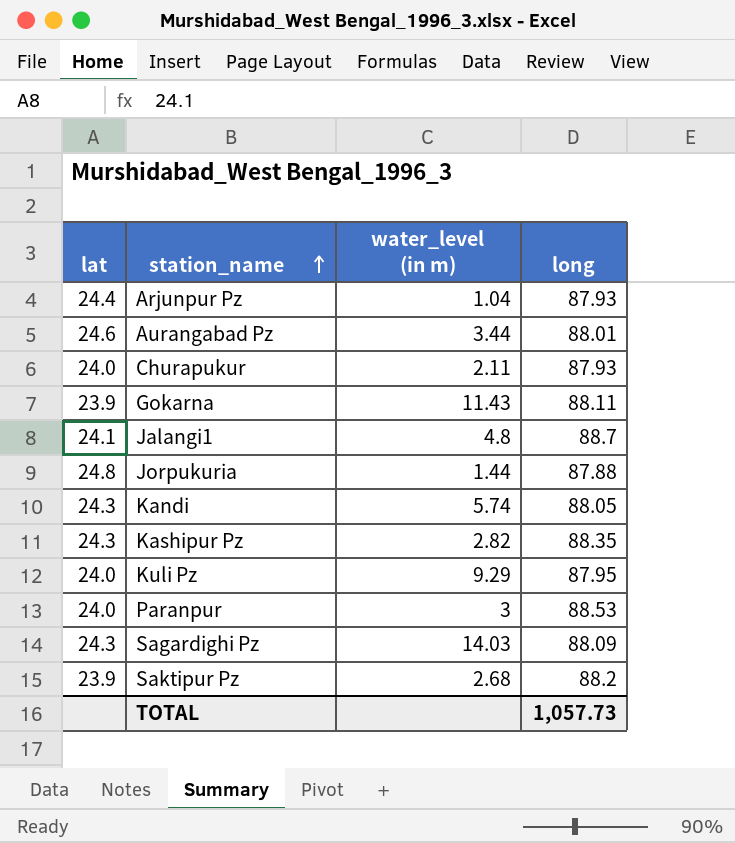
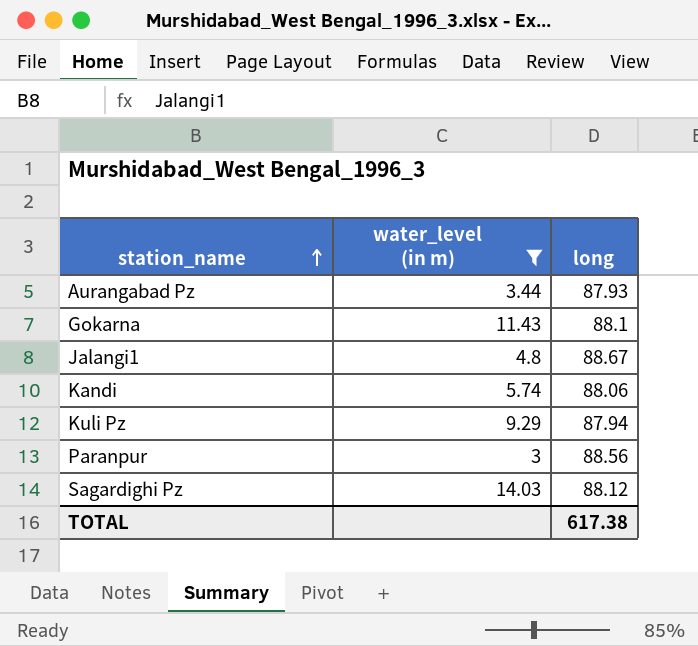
filter: none -> water_level (in m) >= 3
column lat | position: 1 -> none
Aurangabad Pz | long: 88.01 -> 87.93
Gokarna | long: 88.11 -> 88.1
Jalangi1 | long: 88.7 -> 88.67
Kandi | long: 88.05 -> 88.06
Kuli Pz | long: 87.95 -> 87.94
Paranpur | long: 88.53 -> 88.56
Sagardighi Pz | long: 88.09 -> 88.12
TOTAL | long: 1,057.73 -> 617.38

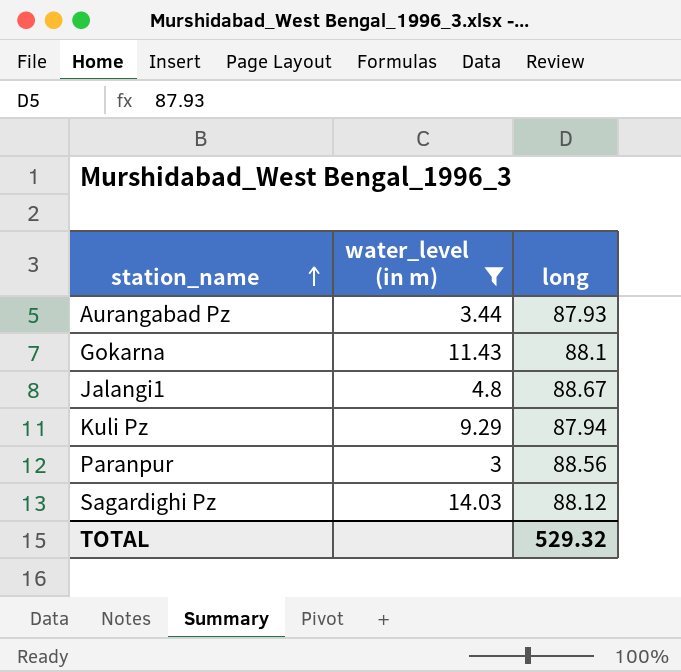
row Kandi: 5.74 | 88.06 -> none
TOTAL | long: 617.38 -> 529.32

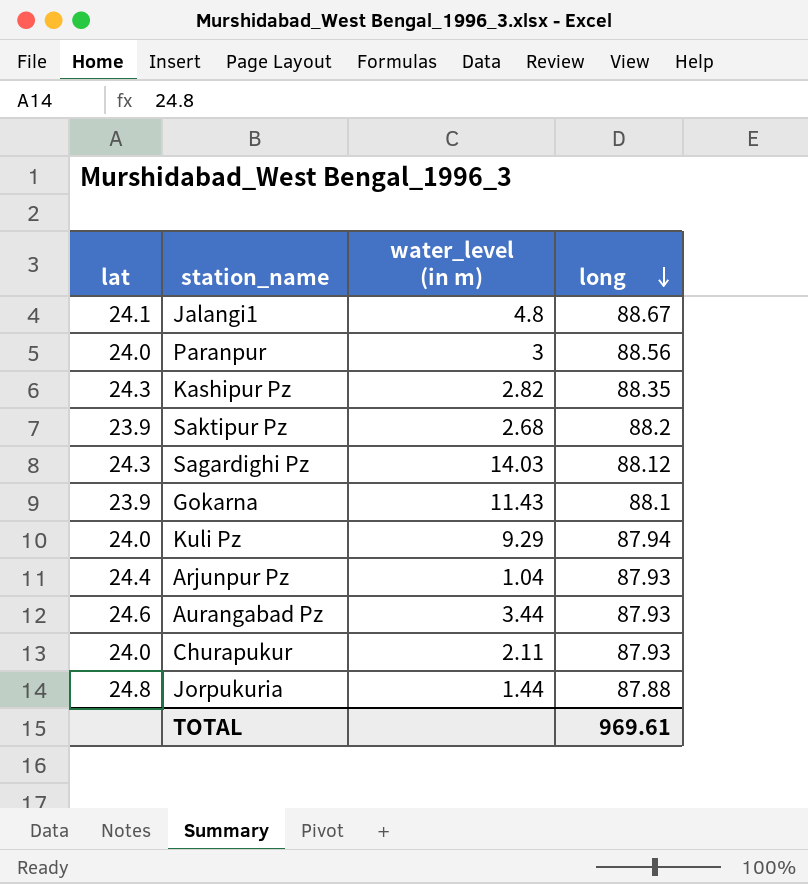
filter: water_level (in m) >= 3 -> none
row order: station_name ascending -> long descending
column lat | position: none -> 1
TOTAL | long: 529.32 -> 969.61

